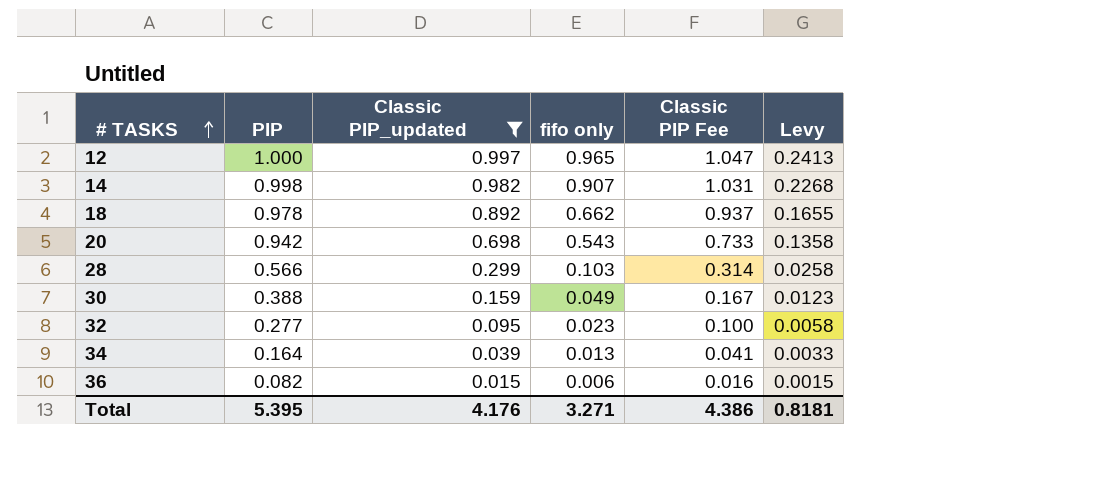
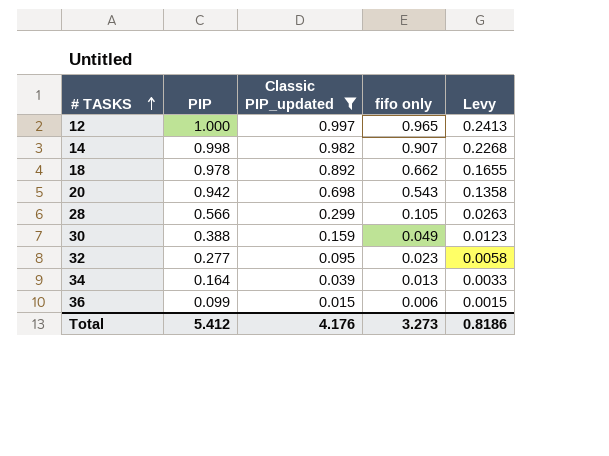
column Classic PIP Fee | formula: [Classic PIP_updated] * 1.05 -> none
28 | fifo only: 0.103 -> 0.105
28 | Levy: 0.0258 -> 0.0263
36 | PIP: 0.082 -> 0.099
Total | PIP: 5.395 -> 5.412
Total | fifo only: 3.271 -> 3.273
Total | Levy: 0.8181 -> 0.8186

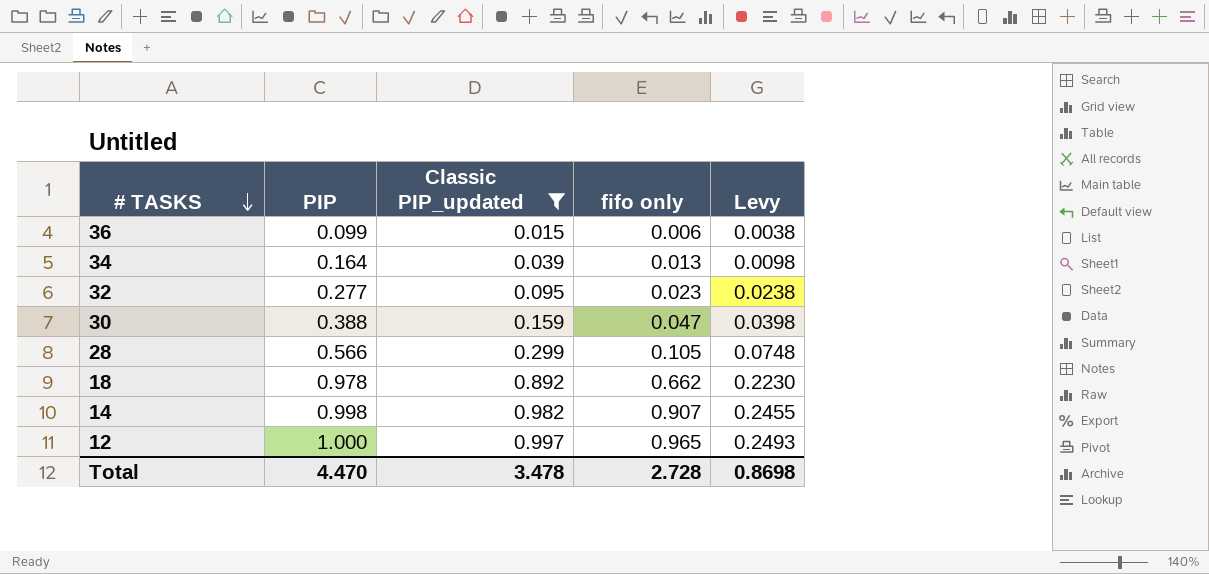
row order: # TASKS ascending -> # TASKS descending
column Levy | formula: [fifo only] * 0.25 -> [Classic PIP_updated] * 0.25
row 20: 0.942 | 0.698 | 0.543 | 0.1358 -> none
30 | fifo only: 0.049 -> 0.047
Total | PIP: 5.412 -> 4.470
Total | Classic PIP_updated: 4.176 -> 3.478
Total | fifo only: 3.273 -> 2.728
Total | Levy: 0.8186 -> 0.8698

